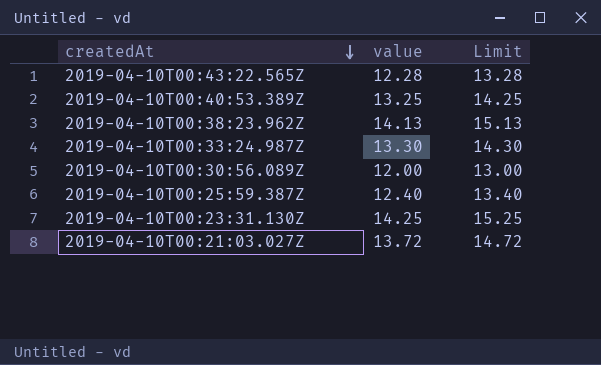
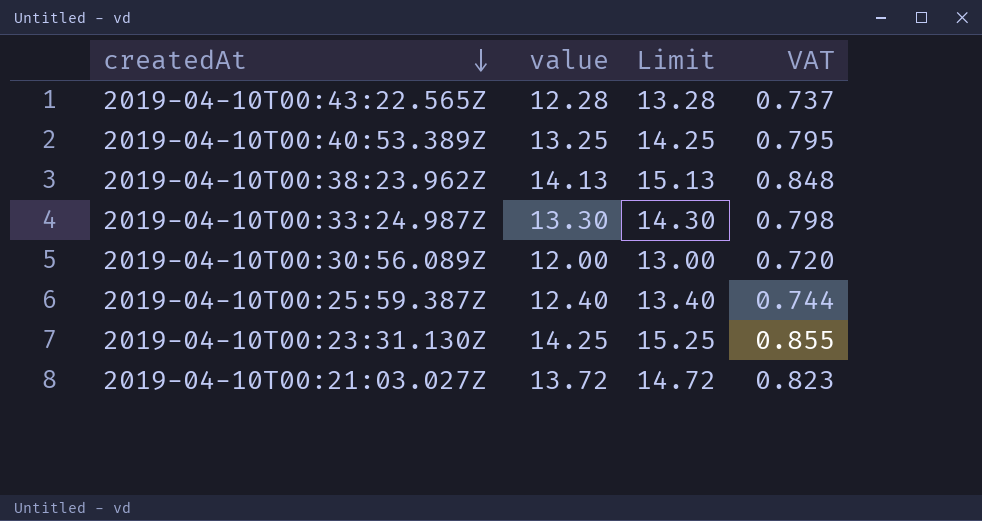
column VAT | formula: none -> [value] * 0.06

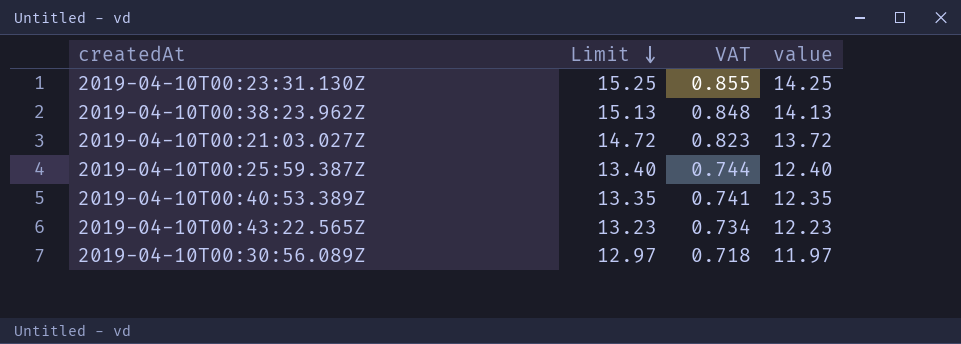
row order: createdAt descending -> Limit descending
column value | position: 2 -> 4
row 2019-04-10T00:33:24.987Z: 13.30 | 14.30 | 0.798 -> none
2019-04-10T00:40:53.389Z | Limit: 14.25 -> 13.35
2019-04-10T00:40:53.389Z | VAT: 0.795 -> 0.741
2019-04-10T00:40:53.389Z | value: 13.25 -> 12.35
2019-04-10T00:43:22.565Z | Limit: 13.28 -> 13.23
2019-04-10T00:43:22.565Z | VAT: 0.737 -> 0.734
2019-04-10T00:43:22.565Z | value: 12.28 -> 12.23
2019-04-10T00:30:56.089Z | Limit: 13.00 -> 12.97
2019-04-10T00:30:56.089Z | VAT: 0.720 -> 0.718
2019-04-10T00:30:56.089Z | value: 12.00 -> 11.97

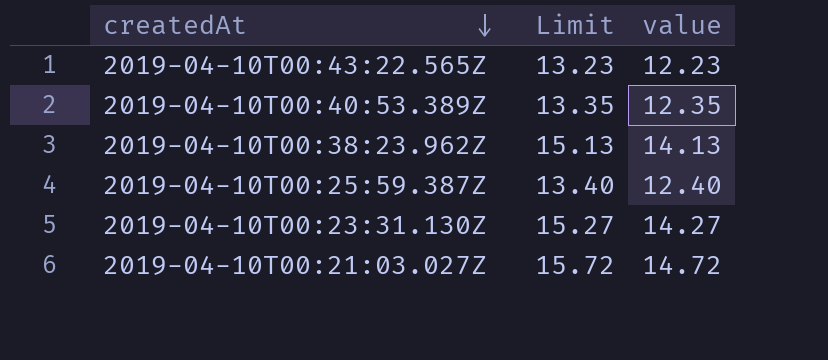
row order: Limit descending -> createdAt descending
column VAT | formula: [value] * 0.06 -> none
row 2019-04-10T00:30:56.089Z: 12.97 | 0.718 | 11.97 -> none
2019-04-10T00:23:31.130Z | Limit: 15.25 -> 15.27
2019-04-10T00:23:31.130Z | value: 14.25 -> 14.27
2019-04-10T00:21:03.027Z | Limit: 14.72 -> 15.72
2019-04-10T00:21:03.027Z | value: 13.72 -> 14.72

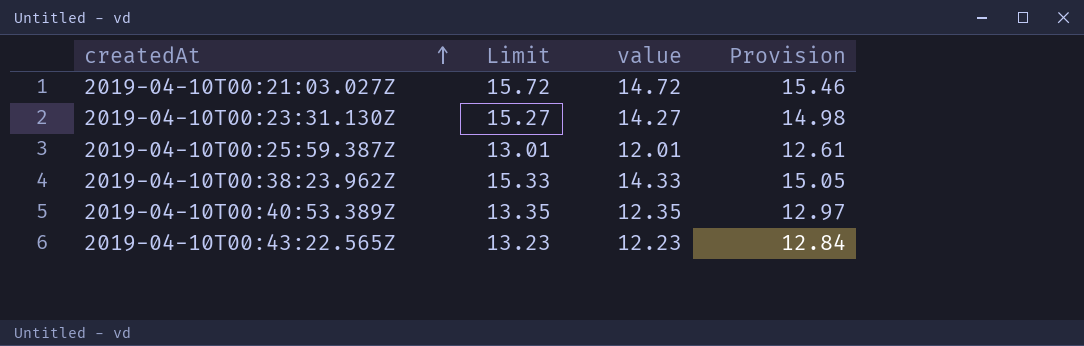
row order: createdAt descending -> createdAt ascending
column Provision | formula: none -> [value] * 1.05
2019-04-10T00:25:59.387Z | Limit: 13.40 -> 13.01
2019-04-10T00:25:59.387Z | value: 12.40 -> 12.01
2019-04-10T00:38:23.962Z | Limit: 15.13 -> 15.33
2019-04-10T00:38:23.962Z | value: 14.13 -> 14.33

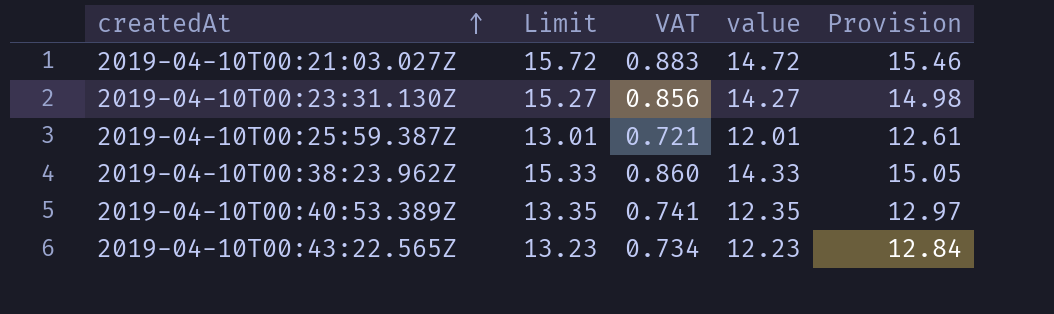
column VAT | formula: none -> [value] * 0.06

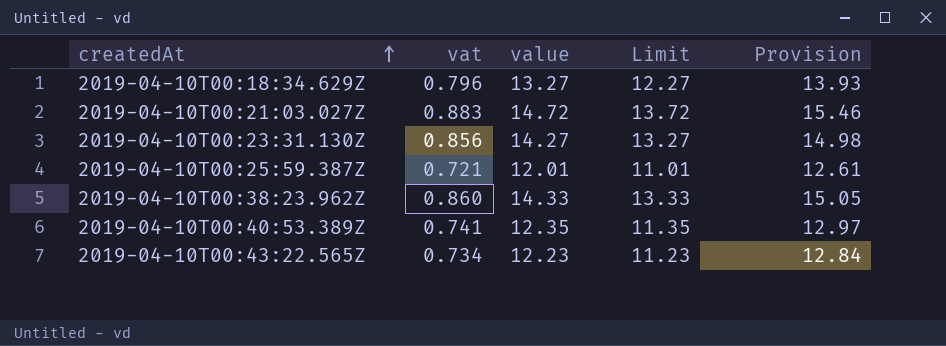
column name: VAT -> vat
column Limit | formula: [value] + 1 -> [value] - 1
column Limit | position: 2 -> 4
row 2019-04-10T00:18:34.629Z: none -> 0.796 | 13.27 | 12.27 | 13.93

